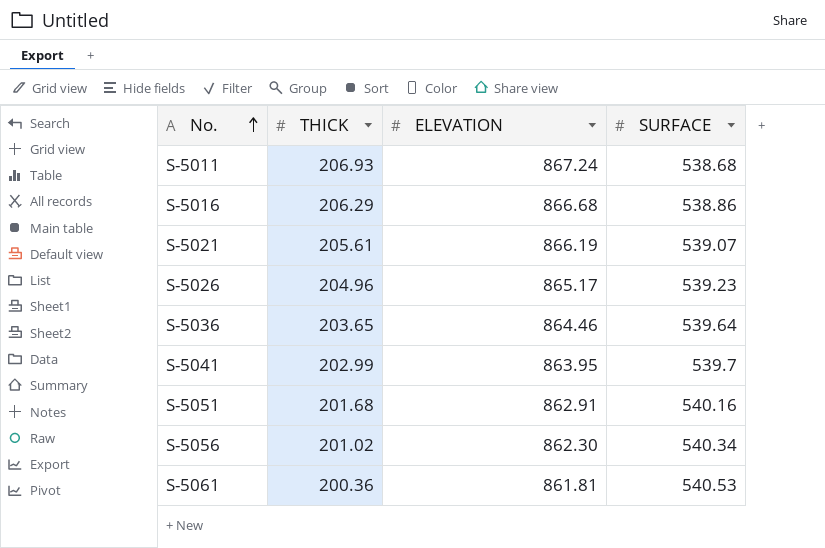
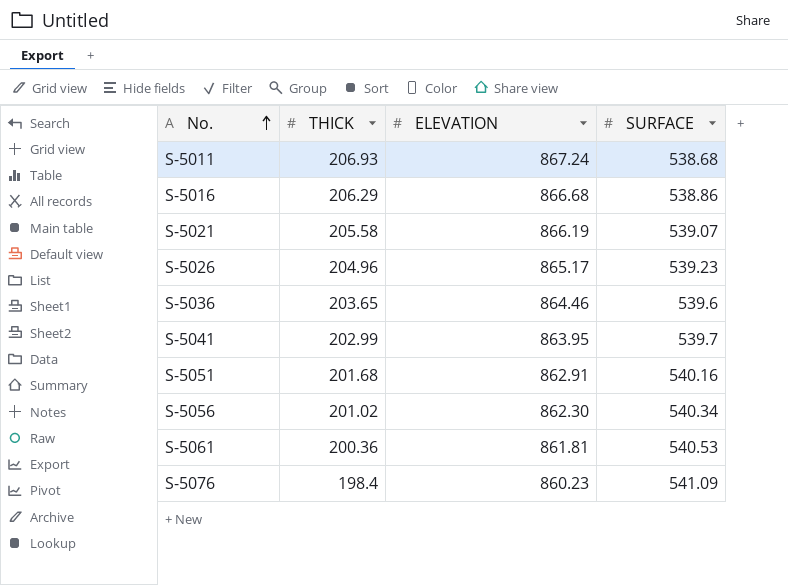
S-5021 | THICK: 205.61 -> 205.58
S-5036 | SURFACE: 539.64 -> 539.6
row S-5076: none -> 198.4 | 860.23 | 541.09

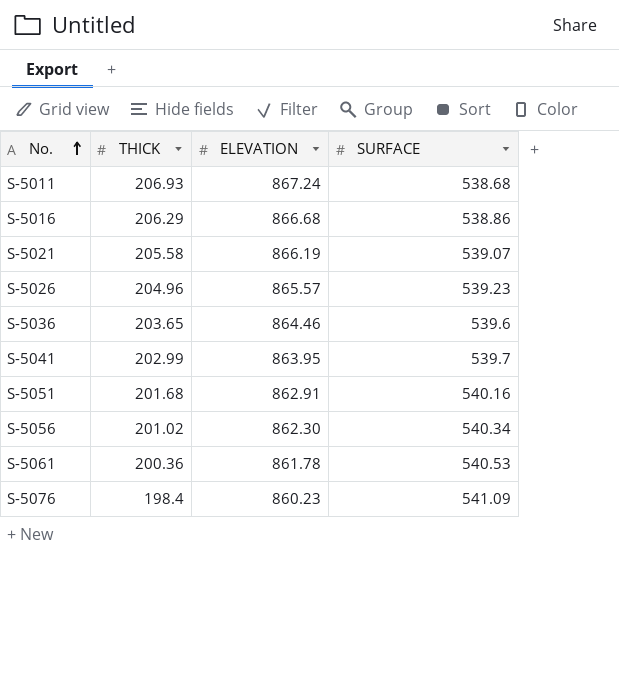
S-5026 | ELEVATION: 865.17 -> 865.57
S-5061 | ELEVATION: 861.81 -> 861.78

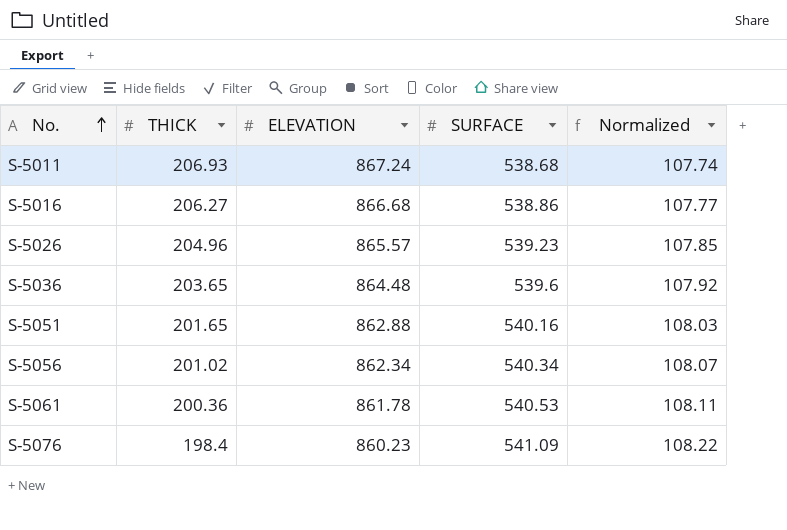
column Normalized | formula: none -> [SURFACE] * 0.2
row S-5021: 205.58 | 866.19 | 539.07 -> none
row S-5041: 202.99 | 863.95 | 539.7 -> none
S-5016 | THICK: 206.29 -> 206.27
S-5036 | ELEVATION: 864.46 -> 864.48
S-5051 | THICK: 201.68 -> 201.65
S-5051 | ELEVATION: 862.91 -> 862.88
S-5056 | ELEVATION: 862.30 -> 862.34

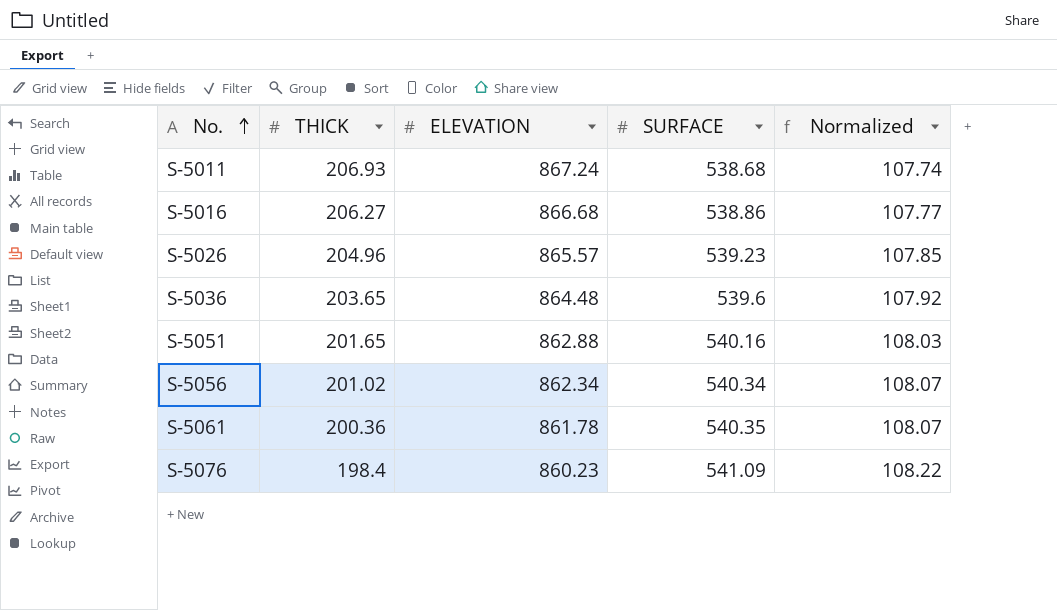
S-5061 | SURFACE: 540.53 -> 540.35
S-5061 | Normalized: 108.11 -> 108.07

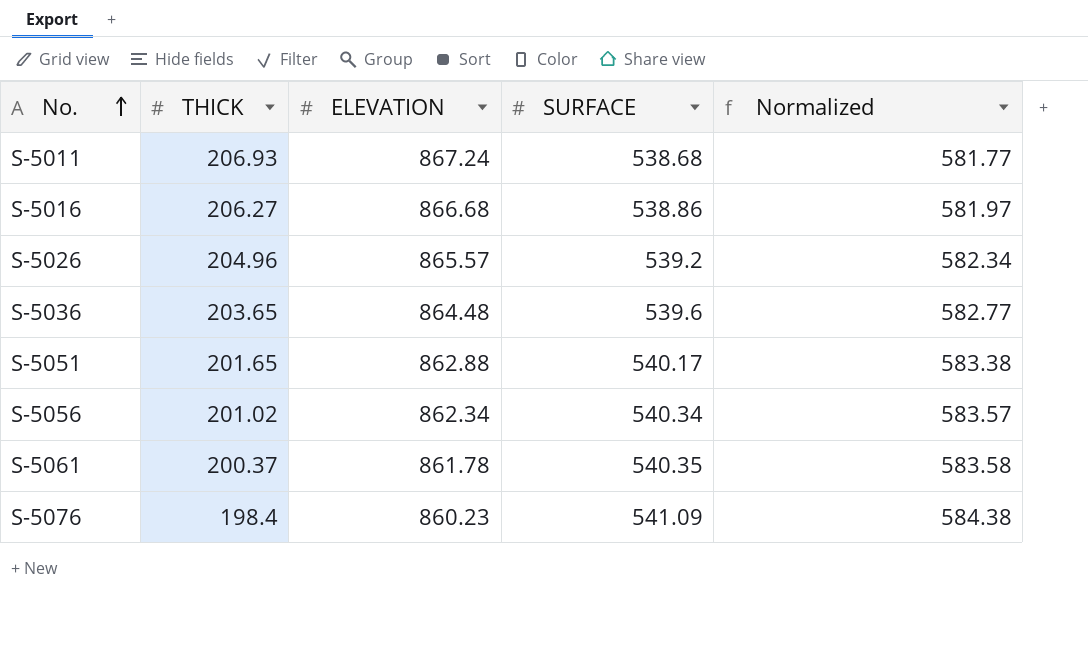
column Normalized | formula: [SURFACE] * 0.2 -> [SURFACE] * 1.08
S-5026 | SURFACE: 539.23 -> 539.2
S-5051 | SURFACE: 540.16 -> 540.17
S-5061 | THICK: 200.36 -> 200.37

